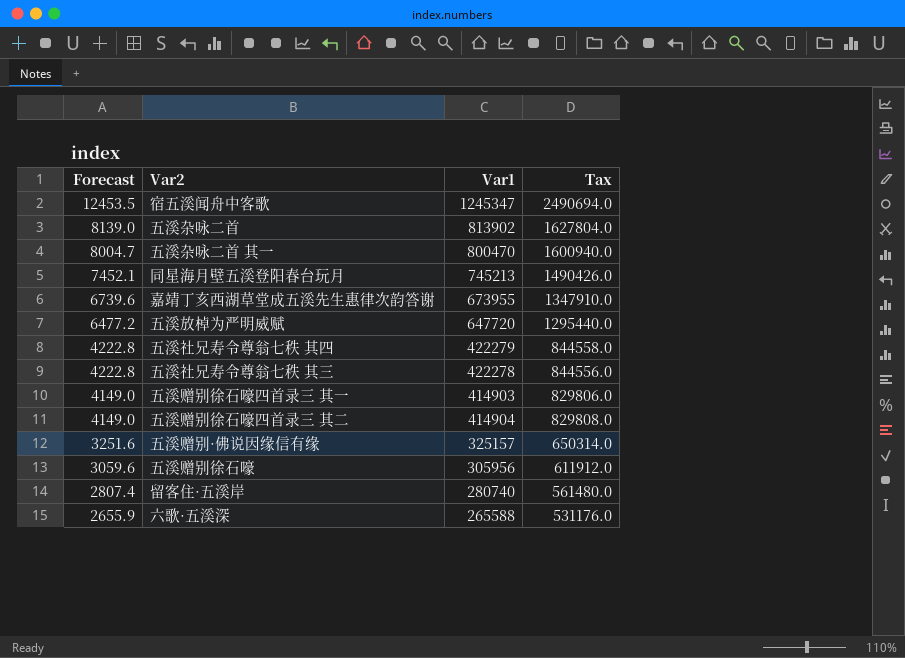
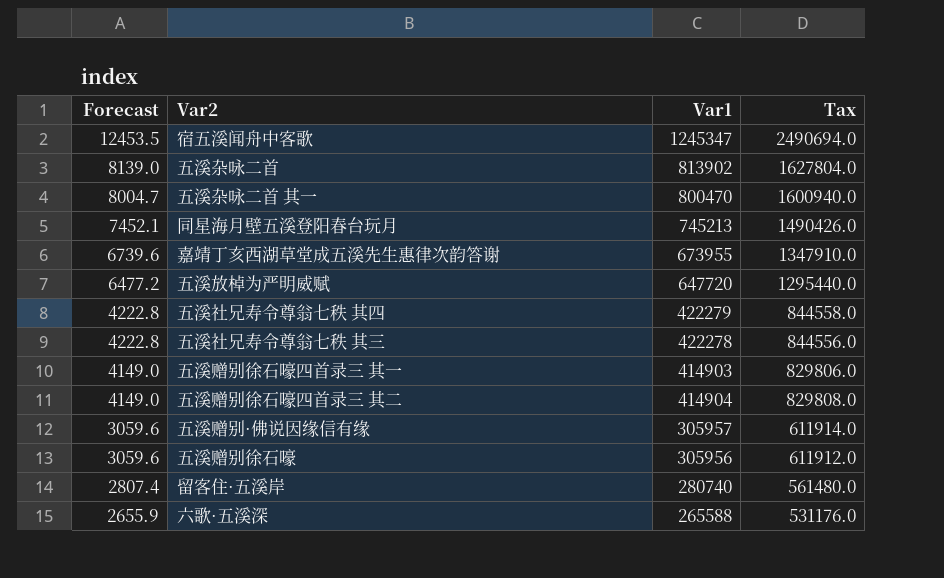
五溪赠别·佛说因缘信有缘 | Forecast: 3251.6 -> 3059.6
五溪赠别·佛说因缘信有缘 | Var1: 325157 -> 305957
五溪赠别·佛说因缘信有缘 | Tax: 650314.0 -> 611914.0

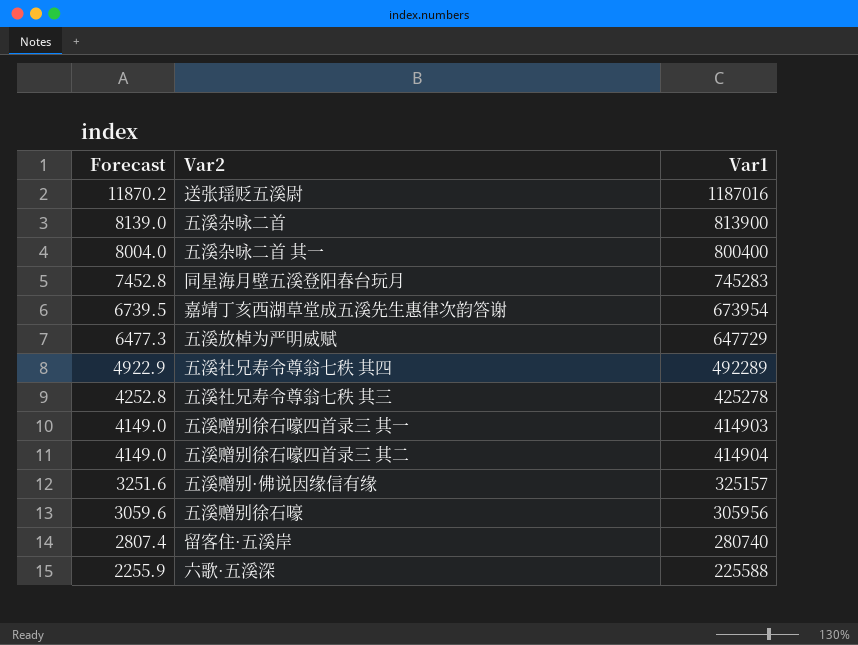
column Tax | formula: [Var1] * 2 -> none
row 宿五溪闻舟中客歌: 12453.5 | 1245347 | 2490694.0 -> none
row 送张瑶贬五溪尉: none -> 11870.2 | 1187016
五溪杂咏二首 | Var1: 813902 -> 813900
五溪杂咏二首 其一 | Forecast: 8004.7 -> 8004.0
五溪杂咏二首 其一 | Var1: 800470 -> 800400
同星海月壁五溪登阳春台玩月 | Forecast: 7452.1 -> 7452.8
同星海月壁五溪登阳春台玩月 | Var1: 745213 -> 745283
嘉靖丁亥西湖草堂成五溪先生惠律次韵答谢 | Forecast: 6739.6 -> 6739.5
嘉靖丁亥西湖草堂成五溪先生惠律次韵答谢 | Var1: 673955 -> 673954
五溪放棹为严明威赋 | Forecast: 6477.2 -> 6477.3
五溪放棹为严明威赋 | Var1: 647720 -> 647729
五溪社兄寿令尊翁七秩 其四 | Forecast: 4222.8 -> 4922.9
五溪社兄寿令尊翁七秩 其四 | Var1: 422279 -> 492289
五溪社兄寿令尊翁七秩 其三 | Forecast: 4222.8 -> 4252.8
五溪社兄寿令尊翁七秩 其三 | Var1: 422278 -> 425278
五溪赠别·佛说因缘信有缘 | Forecast: 3059.6 -> 3251.6
五溪赠别·佛说因缘信有缘 | Var1: 305957 -> 325157
六歌·五溪深 | Forecast: 2655.9 -> 2255.9
六歌·五溪深 | Var1: 265588 -> 225588

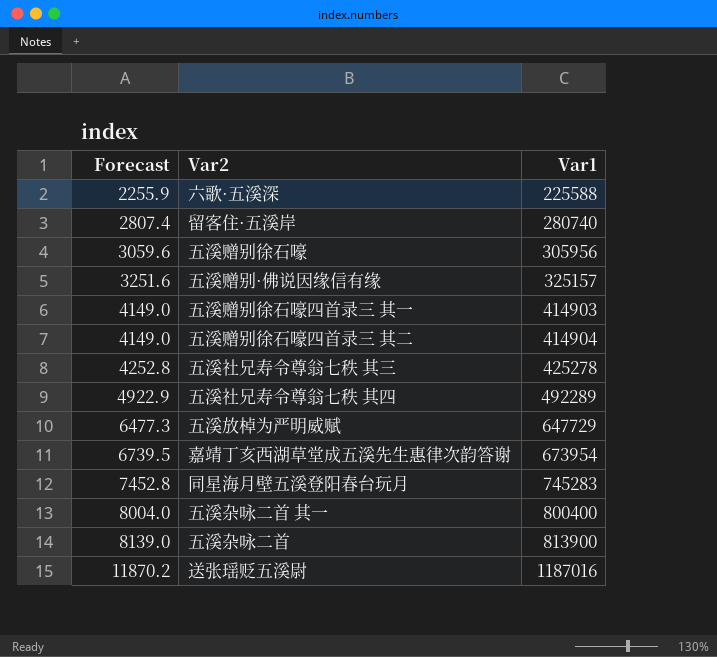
row order: Forecast descending -> Forecast ascending

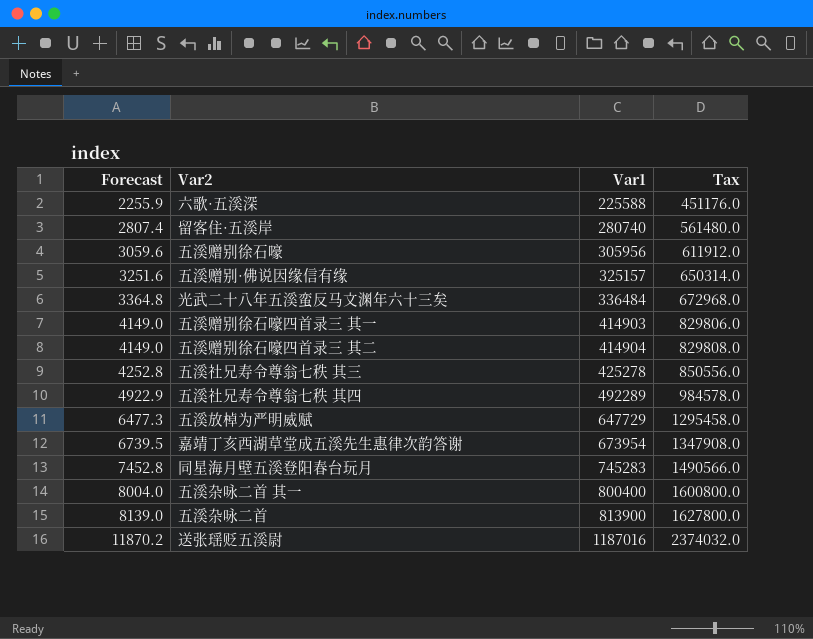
column Tax | formula: none -> [Var1] * 2
row 光武二十八年五溪蛮反马文渊年六十三矣: none -> 3364.8 | 336484 | 672968.0

